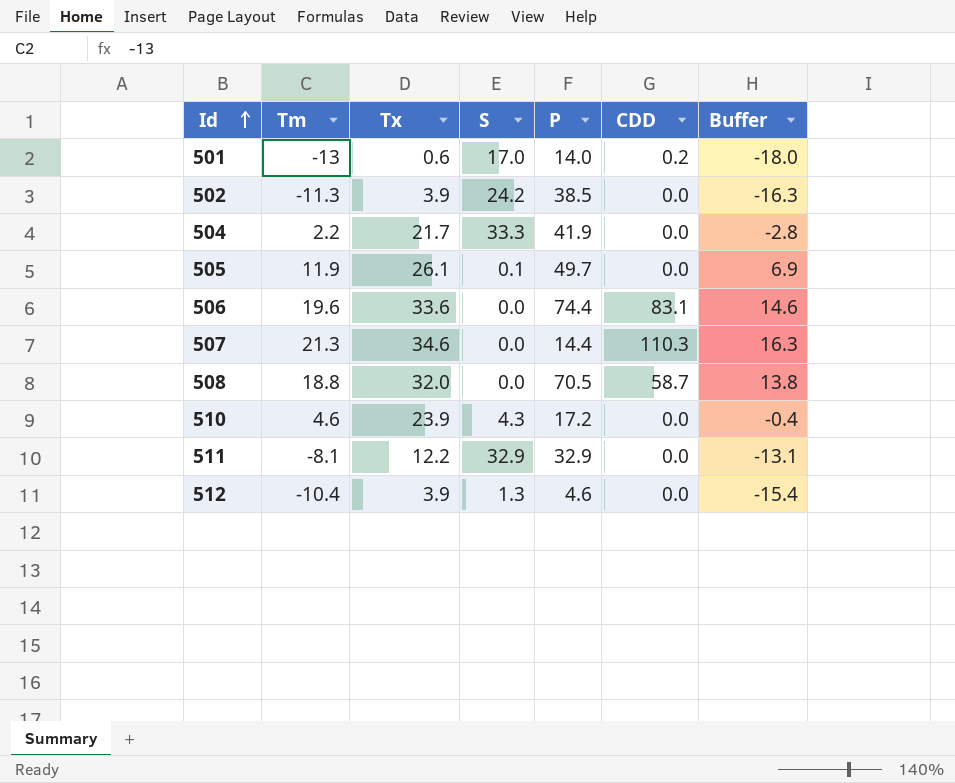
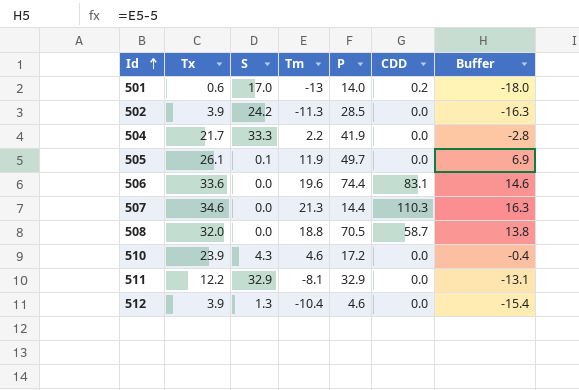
column Tm | position: 2 -> 4
502 | P: 38.5 -> 28.5

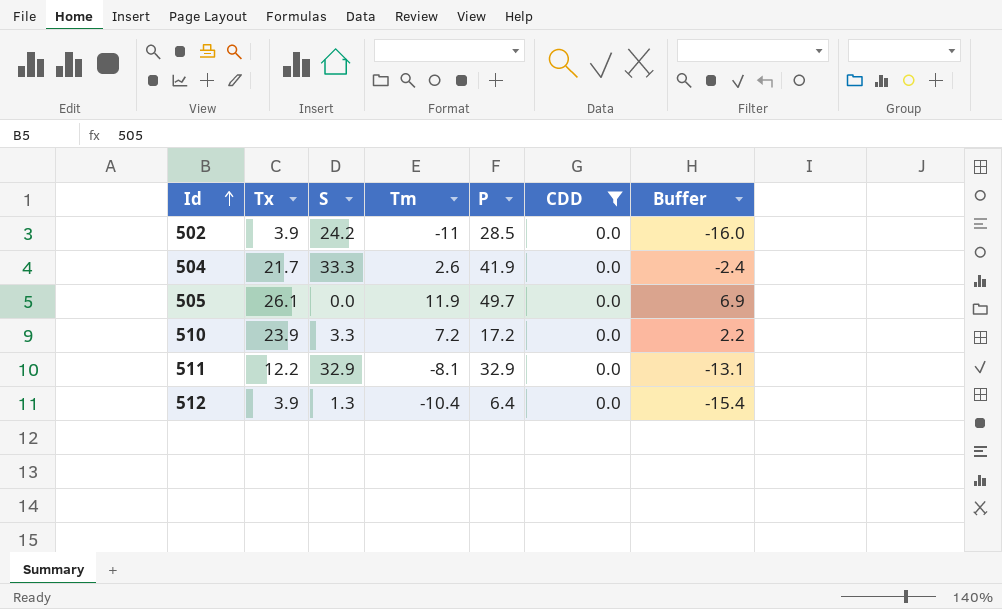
filter: none -> CDD = 0.0
502 | Tm: -11.3 -> -11
502 | Buffer: -16.3 -> -16.0
504 | Tm: 2.2 -> 2.6
504 | Buffer: -2.8 -> -2.4
505 | S: 0.1 -> 0.0
510 | S: 4.3 -> 3.3
510 | Tm: 4.6 -> 7.2
510 | Buffer: -0.4 -> 2.2
512 | P: 4.6 -> 6.4

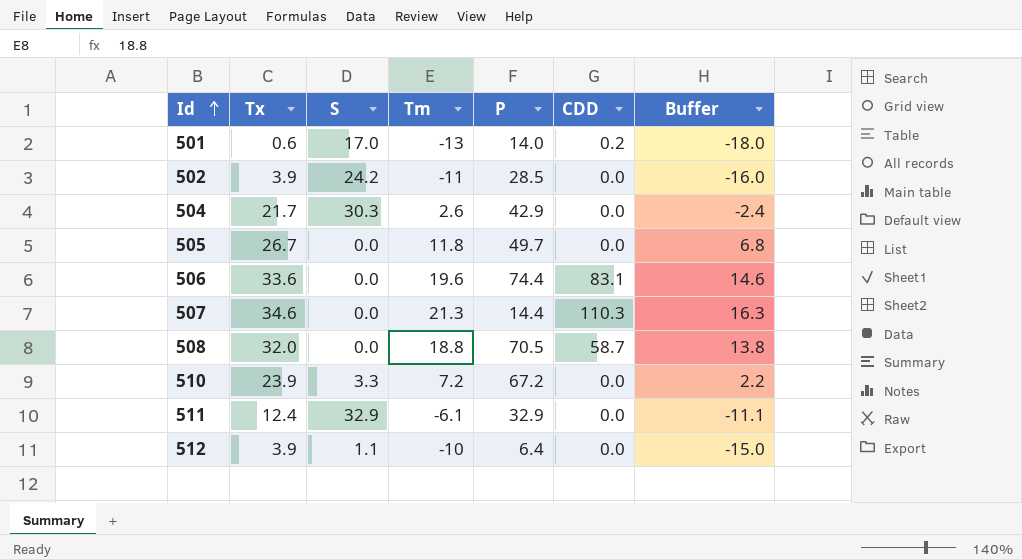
filter: CDD = 0.0 -> none
504 | S: 33.3 -> 30.3
504 | P: 41.9 -> 42.9
505 | Tx: 26.1 -> 26.7
505 | Tm: 11.9 -> 11.8
505 | Buffer: 6.9 -> 6.8
510 | P: 17.2 -> 67.2
511 | Tx: 12.2 -> 12.4
511 | Tm: -8.1 -> -6.1
511 | Buffer: -13.1 -> -11.1
512 | S: 1.3 -> 1.1
512 | Tm: -10.4 -> -10
512 | Buffer: -15.4 -> -15.0

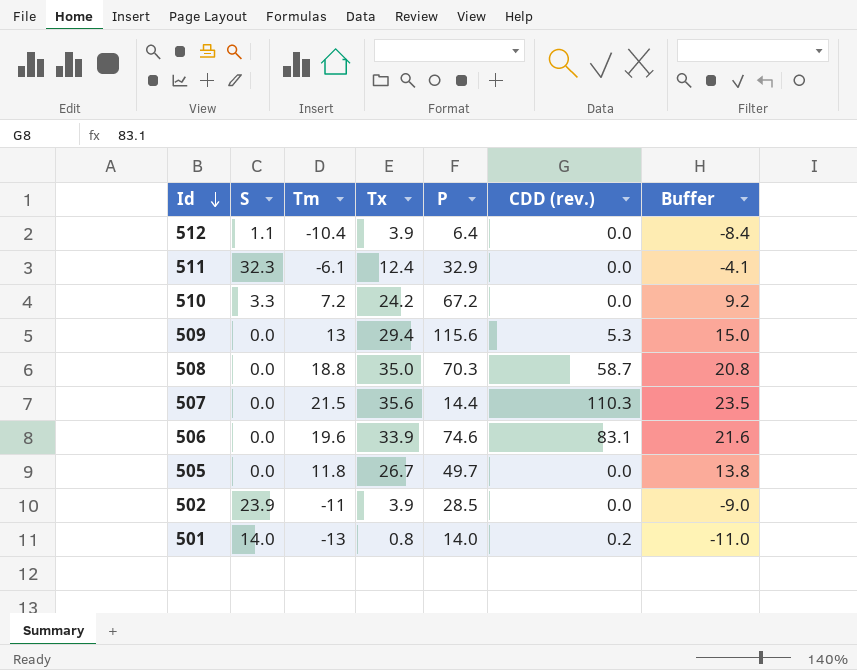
row order: Id ascending -> Id descending
column Tx | position: 2 -> 4
column name: CDD -> CDD (rev.)
column Buffer | formula: [Tm] - 5 -> [Tm] + 2
row 504: 21.7 | 30.3 | 2.6 | 42.9 | 0.0 | -2.4 -> none
512 | Tm: -10 -> -10.4
511 | S: 32.9 -> 32.3
510 | Tx: 23.9 -> 24.2
row 509: none -> 0.0 | 13 | 29.4 | 115.6 | 5.3 | 15.0
508 | Tx: 32.0 -> 35.0
508 | P: 70.5 -> 70.3
507 | Tm: 21.3 -> 21.5
507 | Tx: 34.6 -> 35.6
506 | Tx: 33.6 -> 33.9
506 | P: 74.4 -> 74.6
502 | S: 24.2 -> 23.9
501 | S: 17.0 -> 14.0
501 | Tx: 0.6 -> 0.8

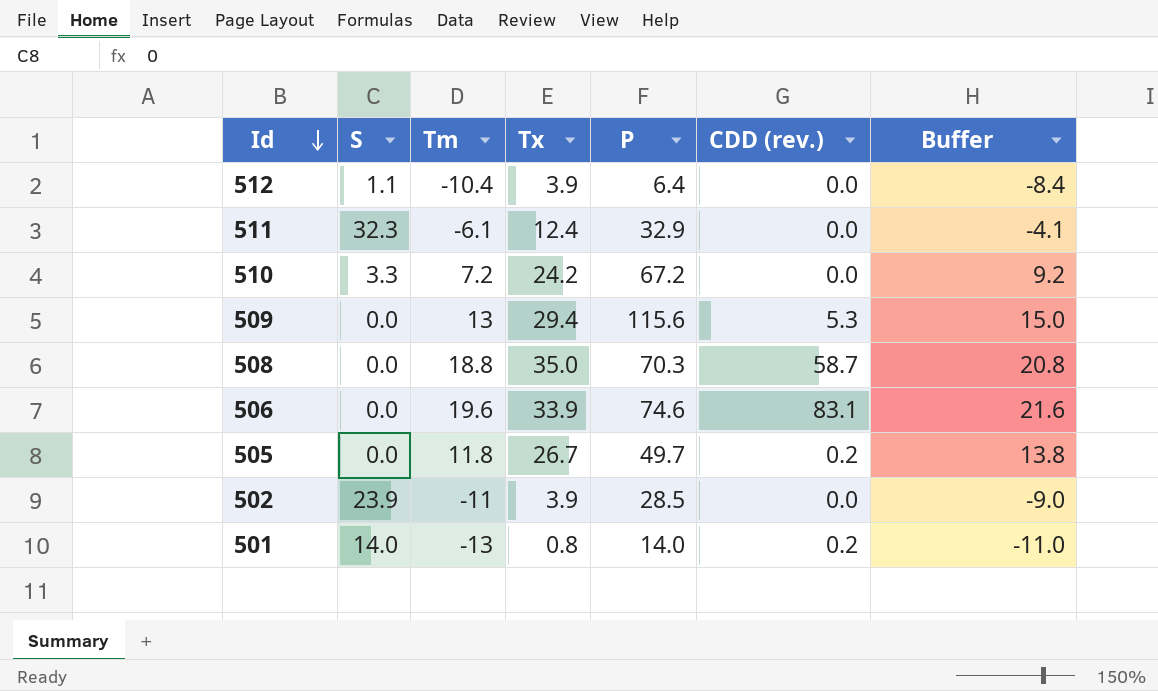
row 507: 0.0 | 21.5 | 35.6 | 14.4 | 110.3 | 23.5 -> none
505 | CDD (rev.): 0.0 -> 0.2

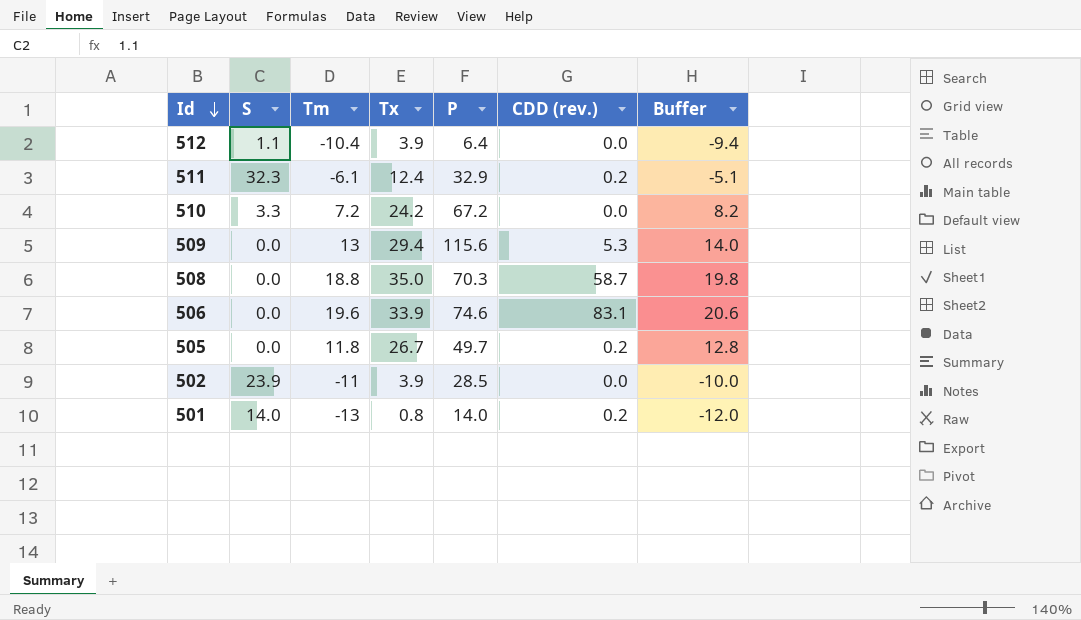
column Buffer | formula: [Tm] + 2 -> [Tm] + 1
511 | CDD (rev.): 0.0 -> 0.2

